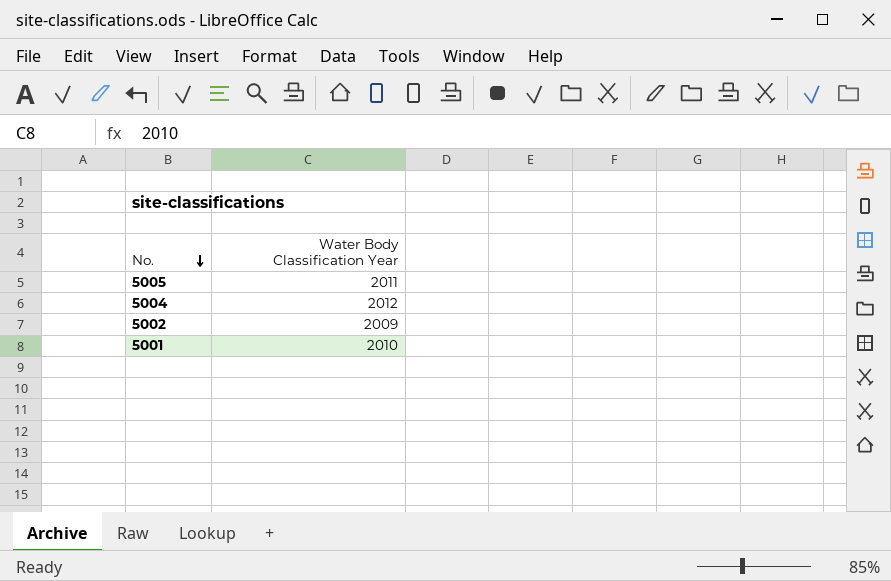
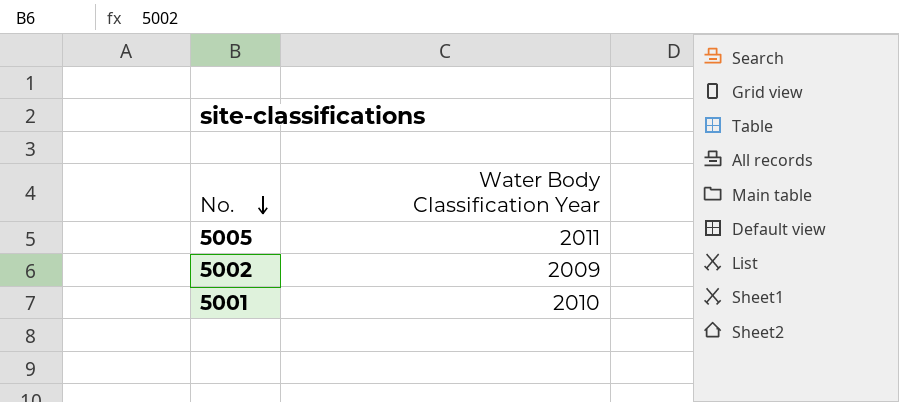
row 5004: 2012 -> none

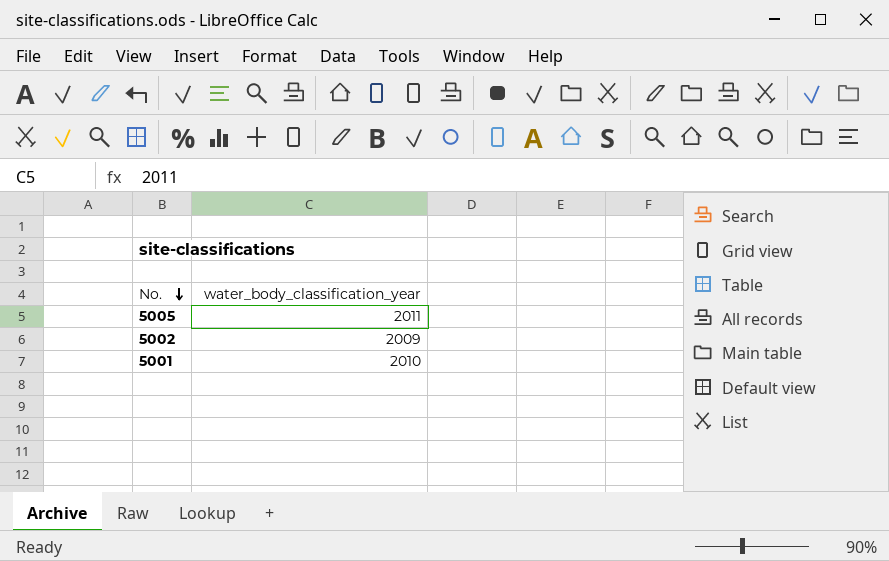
column name: Water Body Classification Year -> water_body_classification_year

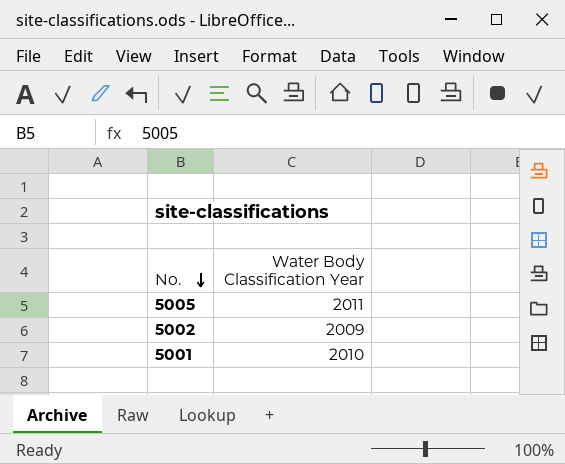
column name: water_body_classification_year -> Water Body Classification Year

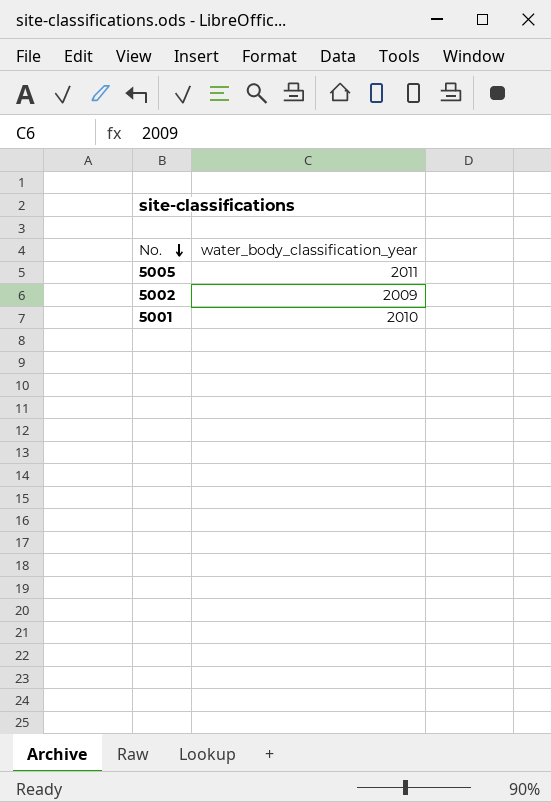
column name: Water Body Classification Year -> water_body_classification_year

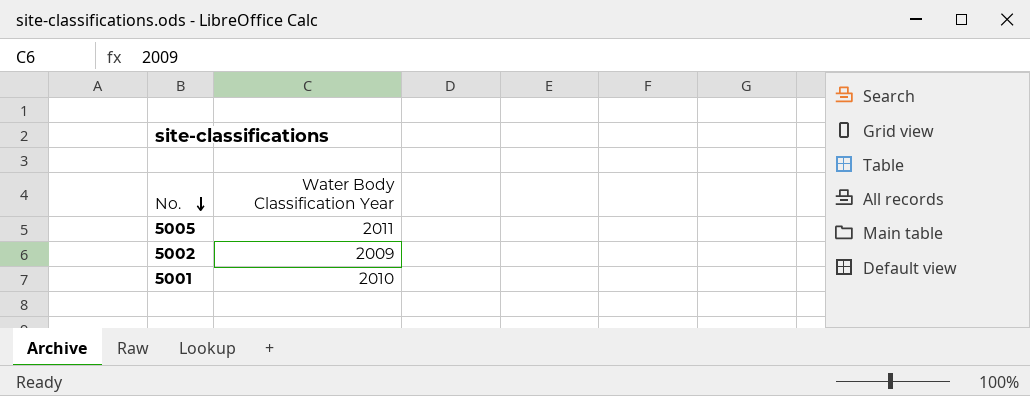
column name: water_body_classification_year -> Water Body Classification Year

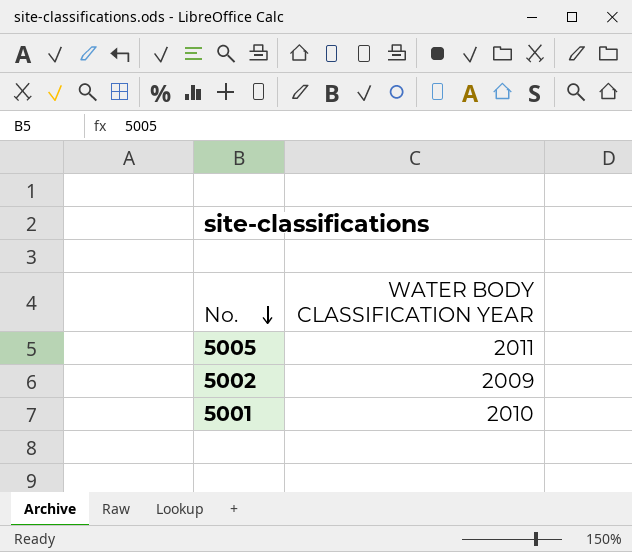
column name: Water Body Classification Year -> WATER BODY CLASSIFICATION YEAR

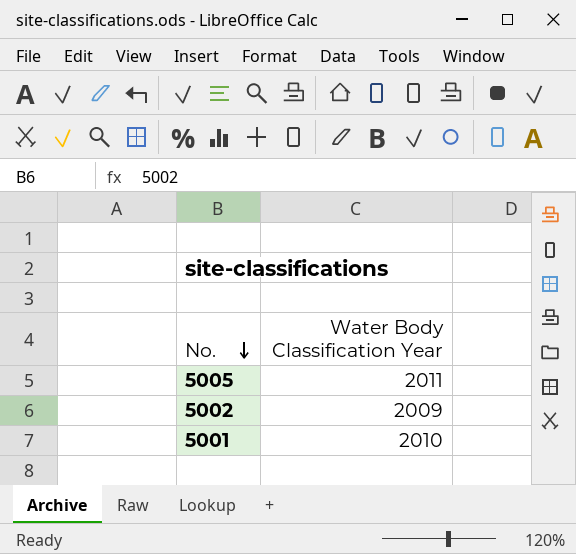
column name: WATER BODY CLASSIFICATION YEAR -> Water Body Classification Year

